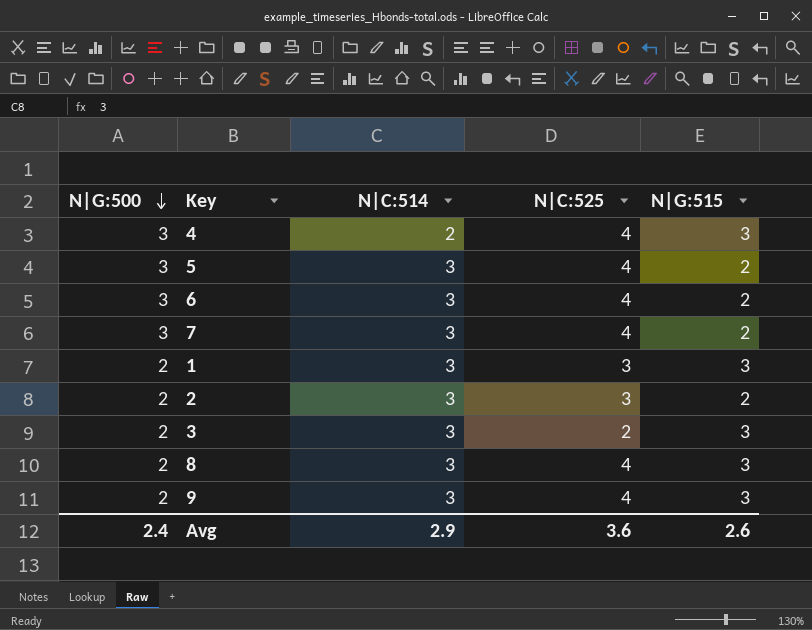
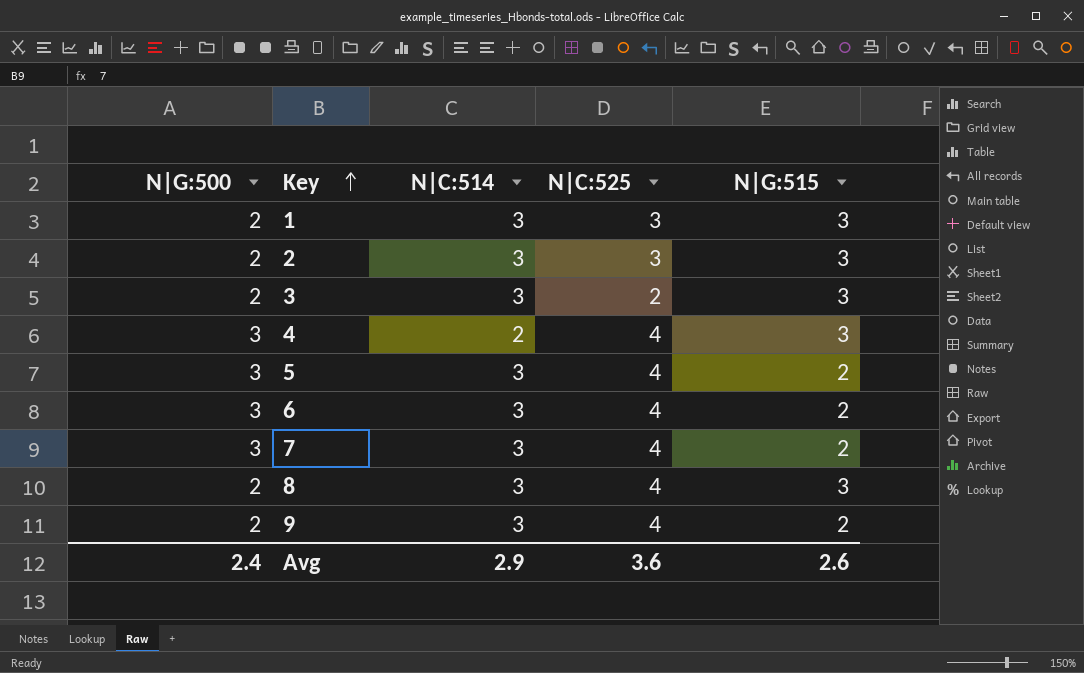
row order: N|G:500 descending -> Key ascending
2 | N|G:515: 2 -> 3
9 | N|G:515: 3 -> 2

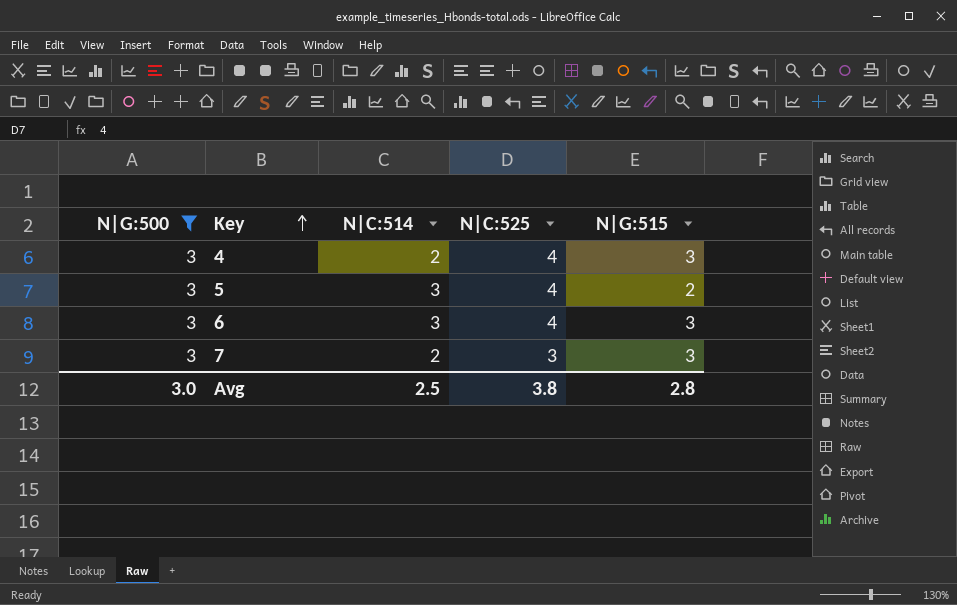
filter: none -> N|G:500 = 3
6 | N|G:515: 2 -> 3
7 | N|C:514: 3 -> 2
7 | N|C:525: 4 -> 3
7 | N|G:515: 2 -> 3
Avg | N|G:500: 2.4 -> 3.0
Avg | N|C:514: 2.9 -> 2.5
Avg | N|C:525: 3.6 -> 3.8
Avg | N|G:515: 2.6 -> 2.8

